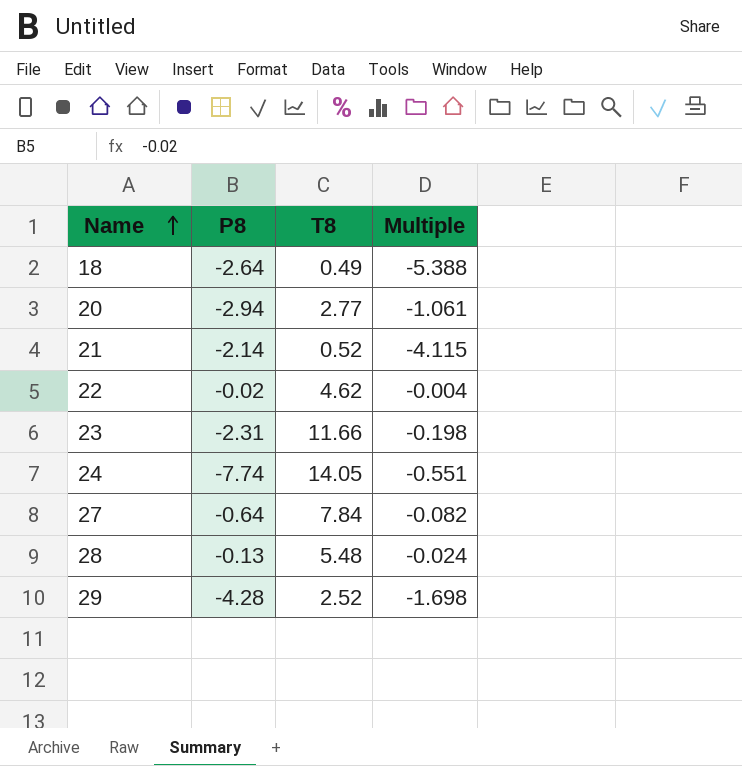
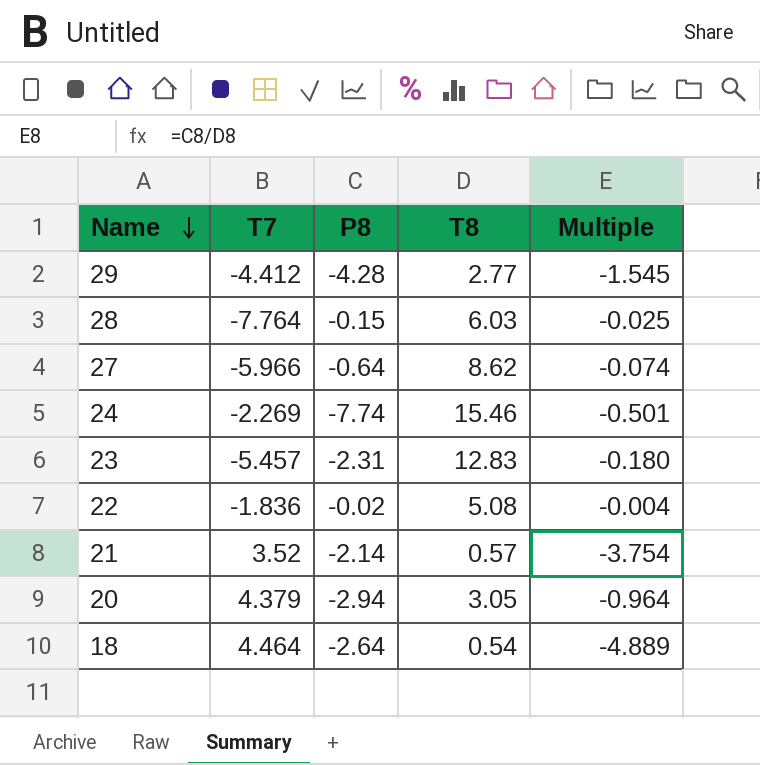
row order: Name ascending -> Name descending
column T7 | position: none -> 2
29 | T8: 2.52 -> 2.77
29 | Multiple: -1.698 -> -1.545
28 | P8: -0.13 -> -0.15
28 | T8: 5.48 -> 6.03
28 | Multiple: -0.024 -> -0.025
27 | T8: 7.84 -> 8.62
27 | Multiple: -0.082 -> -0.074
24 | T8: 14.05 -> 15.46
24 | Multiple: -0.551 -> -0.501
23 | T8: 11.66 -> 12.83
23 | Multiple: -0.198 -> -0.180
22 | T8: 4.62 -> 5.08
21 | T8: 0.52 -> 0.57
21 | Multiple: -4.115 -> -3.754
20 | T8: 2.77 -> 3.05
20 | Multiple: -1.061 -> -0.964
18 | T8: 0.49 -> 0.54
18 | Multiple: -5.388 -> -4.889

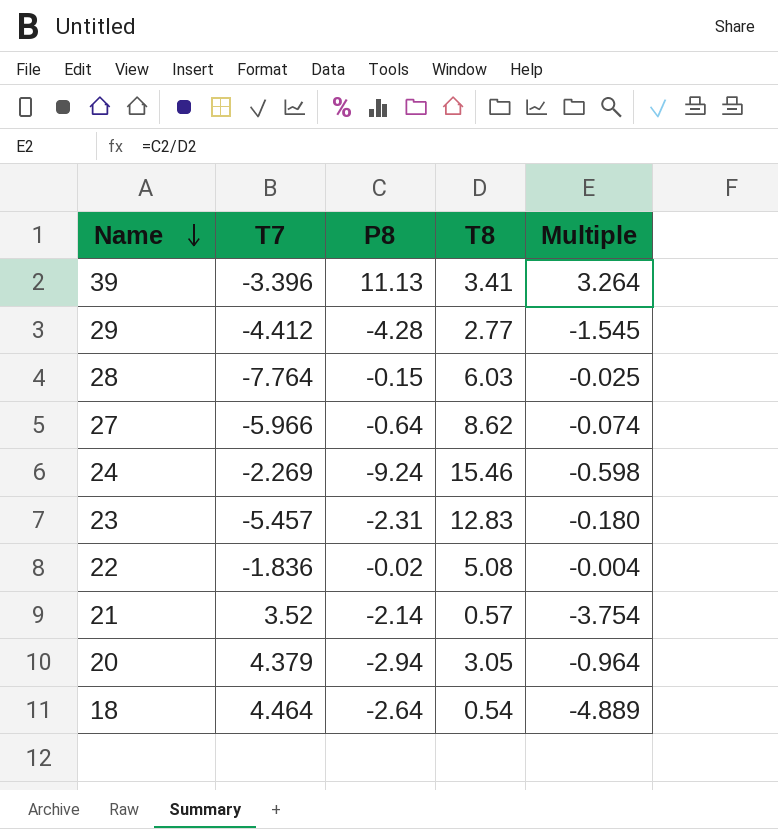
row 39: none -> -3.396 | 11.13 | 3.41 | 3.264
24 | P8: -7.74 -> -9.24
24 | Multiple: -0.501 -> -0.598

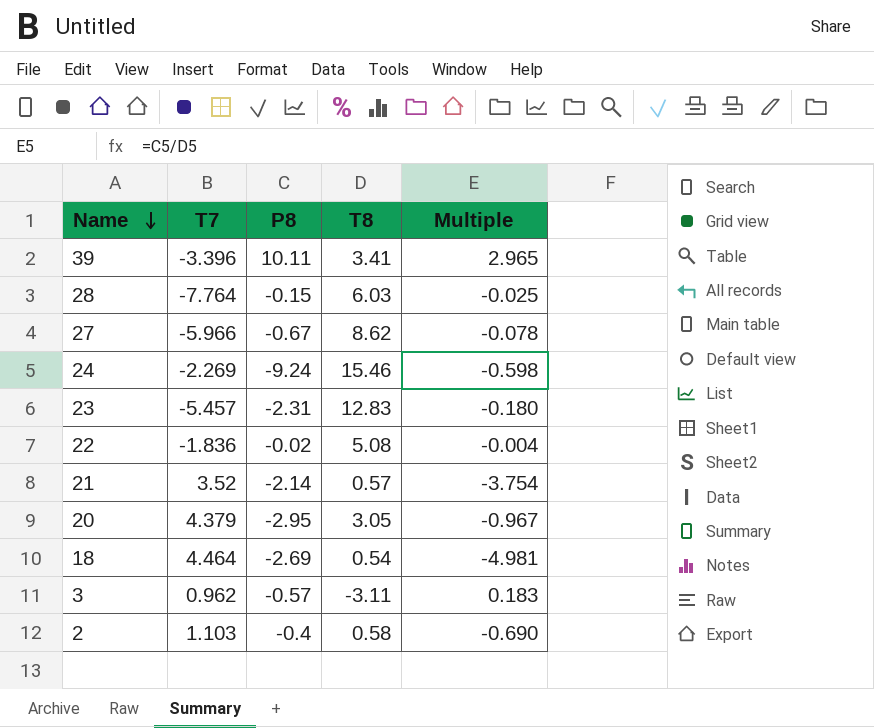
row 29: -4.412 | -4.28 | 2.77 | -1.545 -> none
39 | P8: 11.13 -> 10.11
39 | Multiple: 3.264 -> 2.965
27 | P8: -0.64 -> -0.67
27 | Multiple: -0.074 -> -0.078
20 | P8: -2.94 -> -2.95
20 | Multiple: -0.964 -> -0.967
18 | P8: -2.64 -> -2.69
18 | Multiple: -4.889 -> -4.981
row 3: none -> 0.962 | -0.57 | -3.11 | 0.183
row 2: none -> 1.103 | -0.4 | 0.58 | -0.690

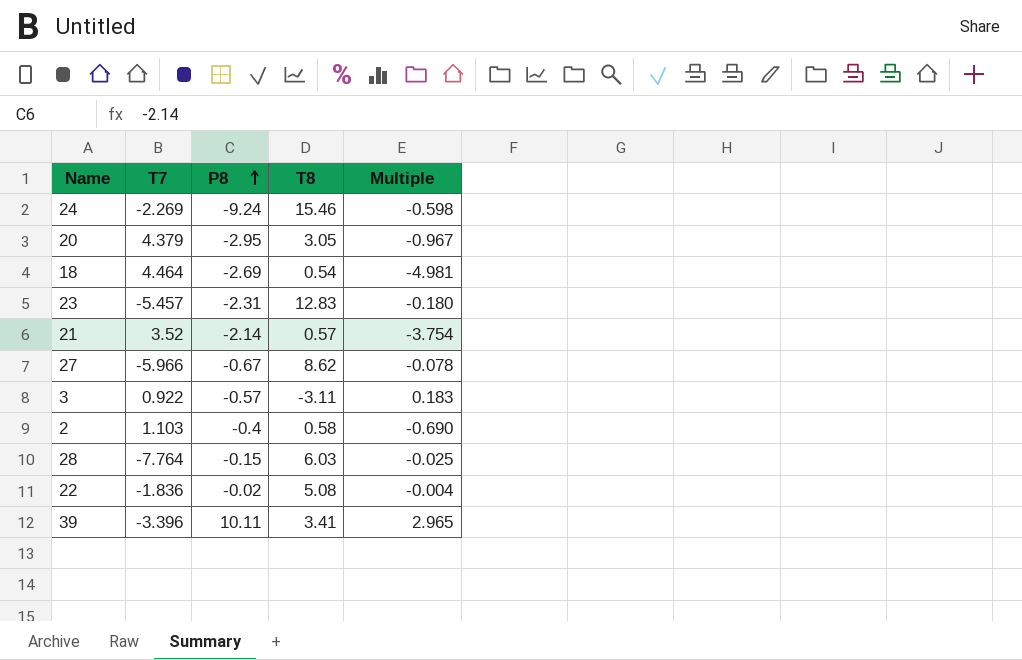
row order: Name descending -> P8 ascending
3 | T7: 0.962 -> 0.922

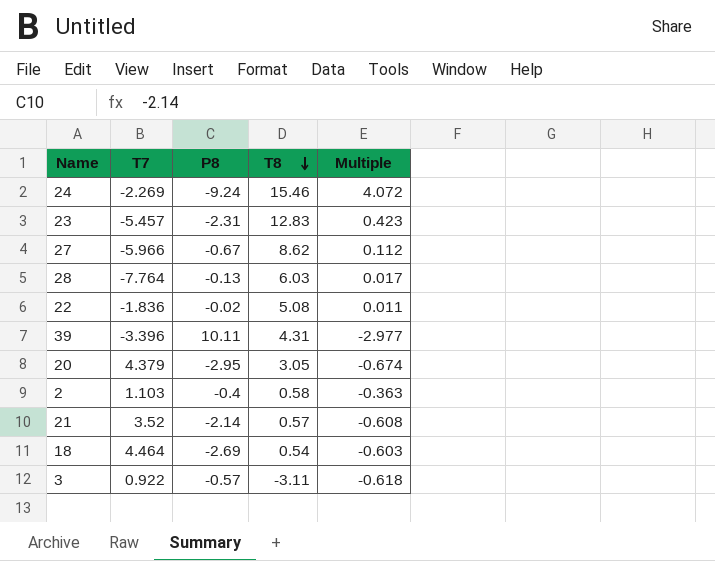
row order: P8 ascending -> T8 descending
column Multiple | formula: [P8] / [T8] -> [P8] / [T7]
28 | P8: -0.15 -> -0.13
39 | T8: 3.41 -> 4.31

